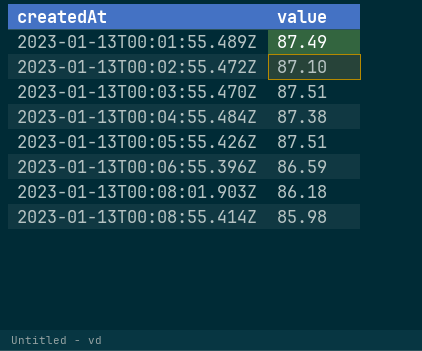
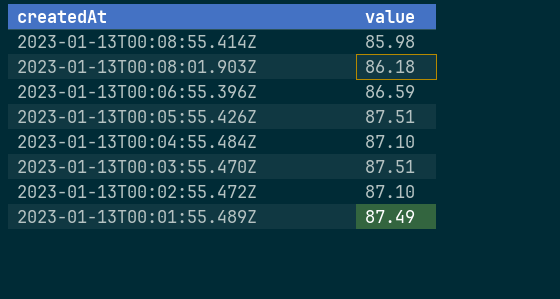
row order: createdAt ascending -> createdAt descending
2023-01-13T00:04:55.484Z | value: 87.38 -> 87.10

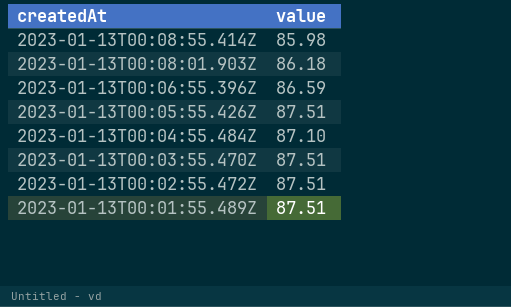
2023-01-13T00:02:55.472Z | value: 87.10 -> 87.51
2023-01-13T00:01:55.489Z | value: 87.49 -> 87.51

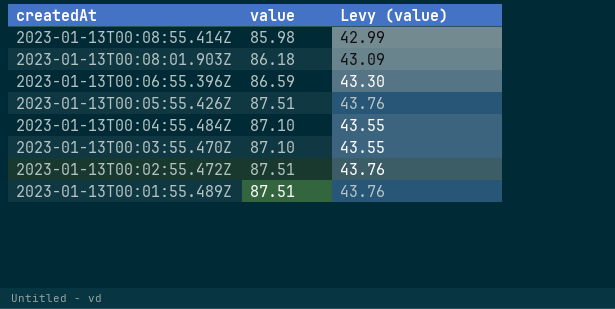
column Levy (value) | formula: none -> [value] * 0.5
2023-01-13T00:03:55.470Z | value: 87.51 -> 87.10

